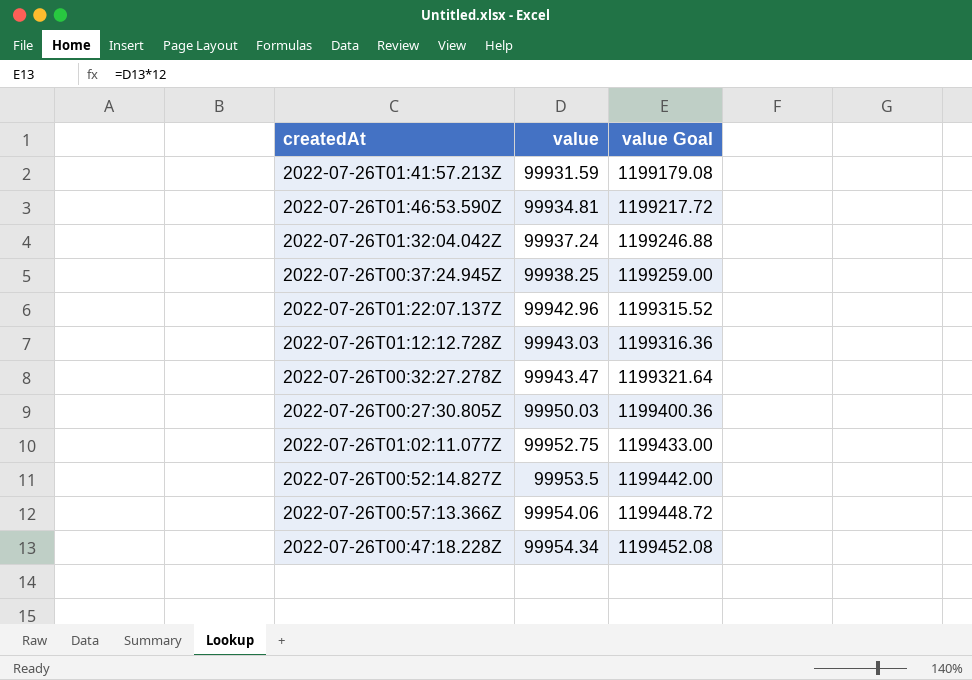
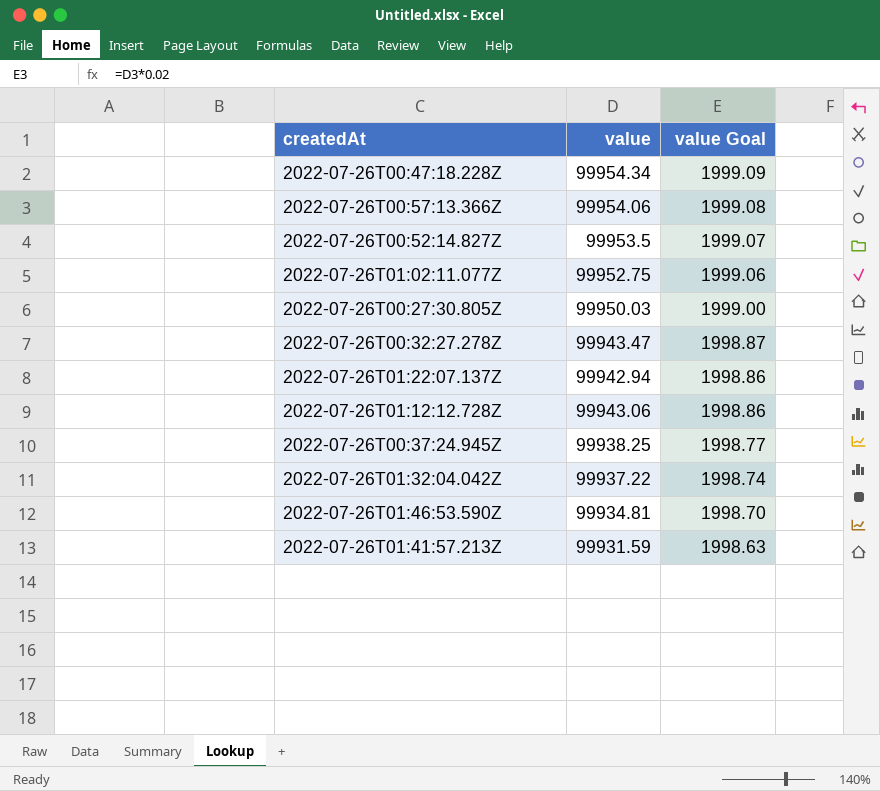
row order: value ascending -> value Goal descending
column value Goal | formula: [value] * 12 -> [value] * 0.02
2022-07-26T01:22:07.137Z | value: 99942.96 -> 99942.94
2022-07-26T01:12:12.728Z | value: 99943.03 -> 99943.06
2022-07-26T01:32:04.042Z | value: 99937.24 -> 99937.22

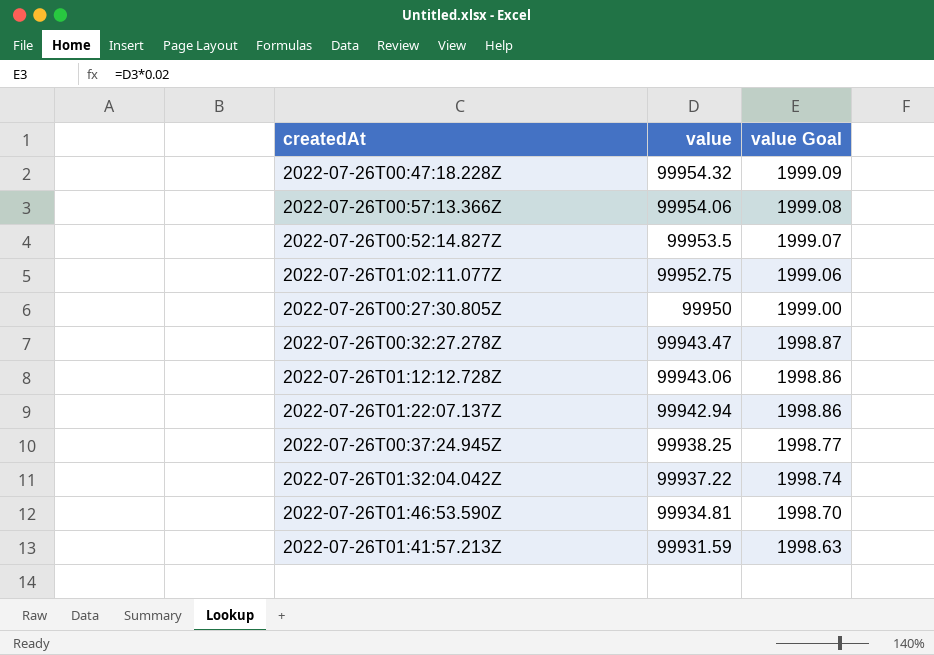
row order: value Goal descending -> value descending
2022-07-26T00:47:18.228Z | value: 99954.34 -> 99954.32
2022-07-26T00:27:30.805Z | value: 99950.03 -> 99950

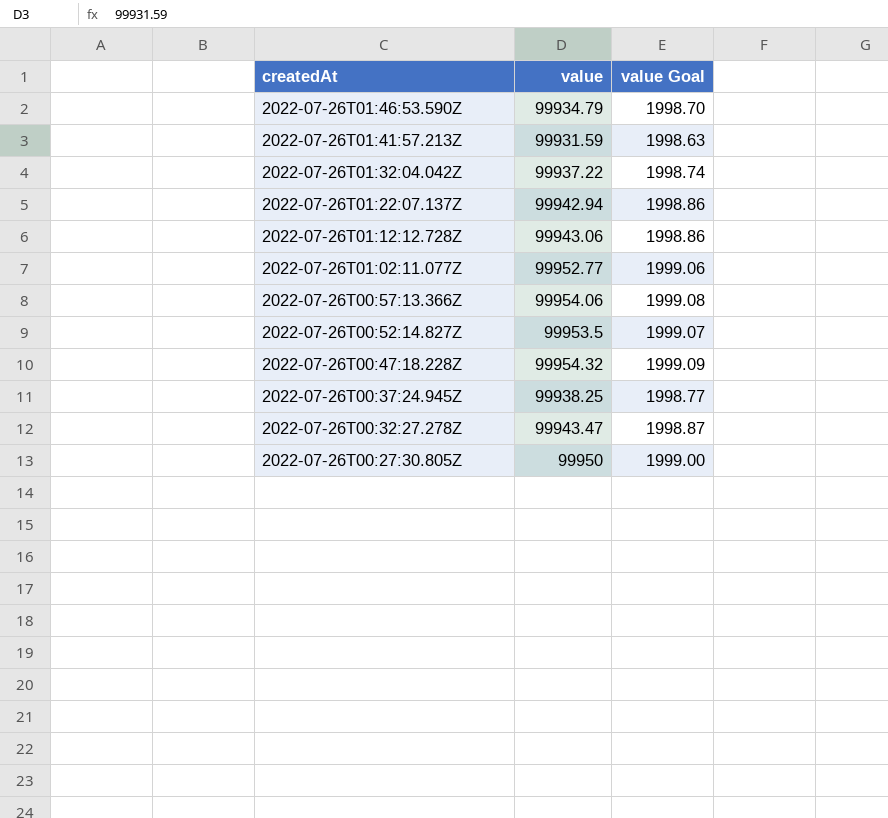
row order: value descending -> createdAt descending
2022-07-26T01:46:53.590Z | value: 99934.81 -> 99934.79
2022-07-26T01:02:11.077Z | value: 99952.75 -> 99952.77

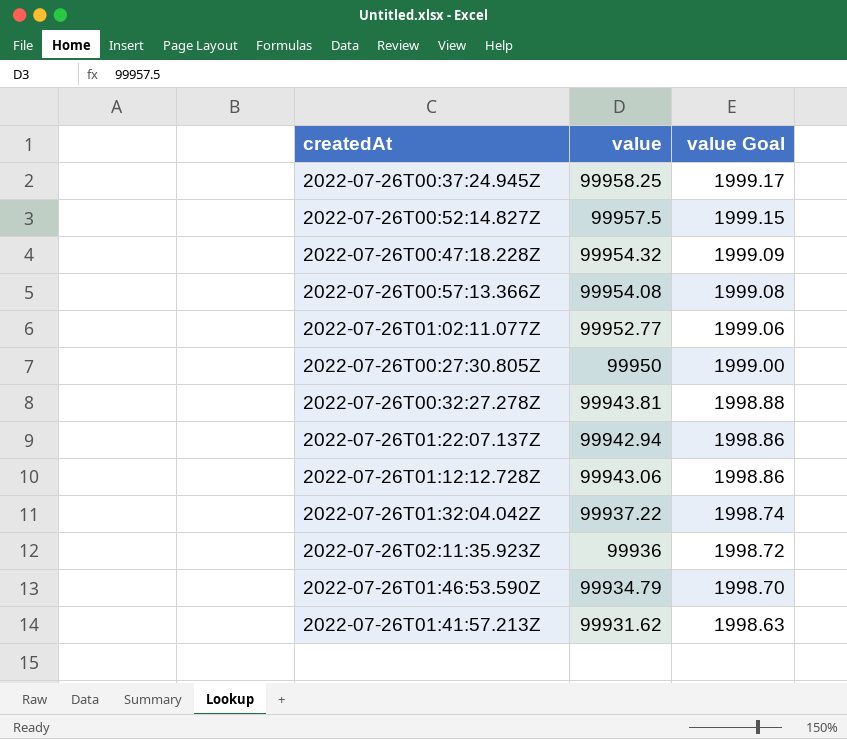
row order: createdAt descending -> value Goal descending
2022-07-26T00:37:24.945Z | value: 99938.25 -> 99958.25
2022-07-26T00:37:24.945Z | value Goal: 1998.77 -> 1999.17
2022-07-26T00:52:14.827Z | value: 99953.5 -> 99957.5
2022-07-26T00:52:14.827Z | value Goal: 1999.07 -> 1999.15
2022-07-26T00:57:13.366Z | value: 99954.06 -> 99954.08
2022-07-26T00:32:27.278Z | value: 99943.47 -> 99943.81
2022-07-26T00:32:27.278Z | value Goal: 1998.87 -> 1998.88
row 2022-07-26T02:11:35.923Z: none -> 99936 | 1998.72
2022-07-26T01:41:57.213Z | value: 99931.59 -> 99931.62

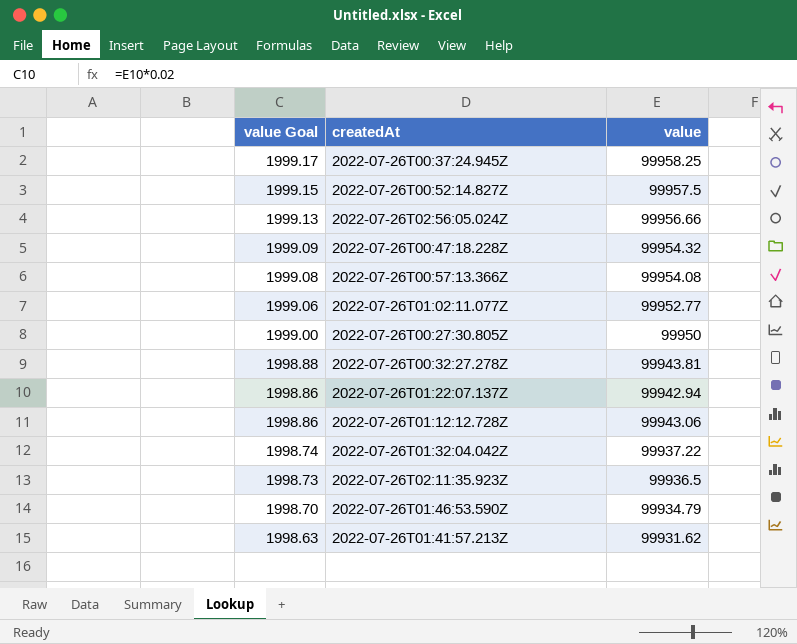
column value Goal | position: 3 -> 1
row 2022-07-26T02:56:05.024Z: none -> 1999.13 | 99956.66
2022-07-26T02:11:35.923Z | value Goal: 1998.72 -> 1998.73
2022-07-26T02:11:35.923Z | value: 99936 -> 99936.5

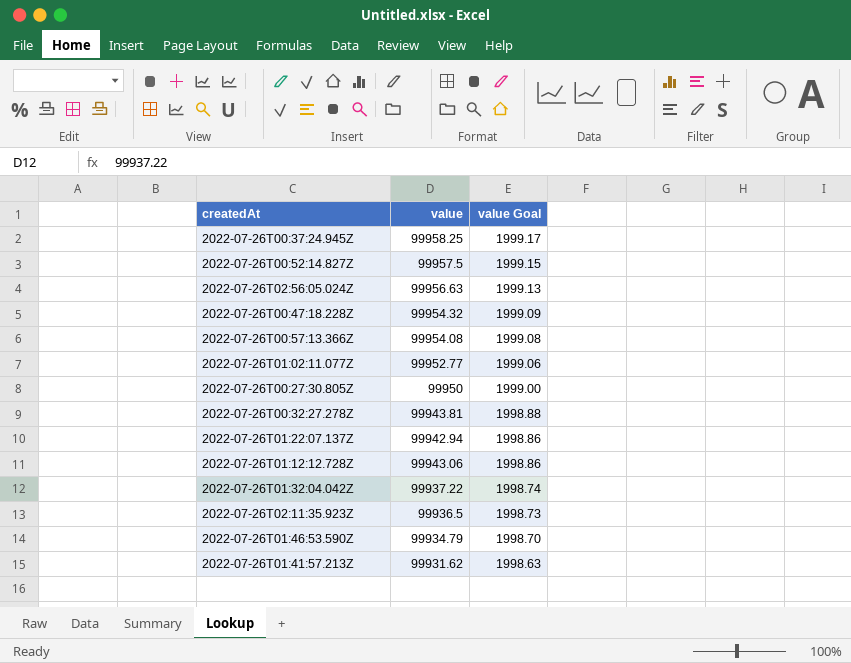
column value Goal | position: 1 -> 3
2022-07-26T02:56:05.024Z | value: 99956.66 -> 99956.63

